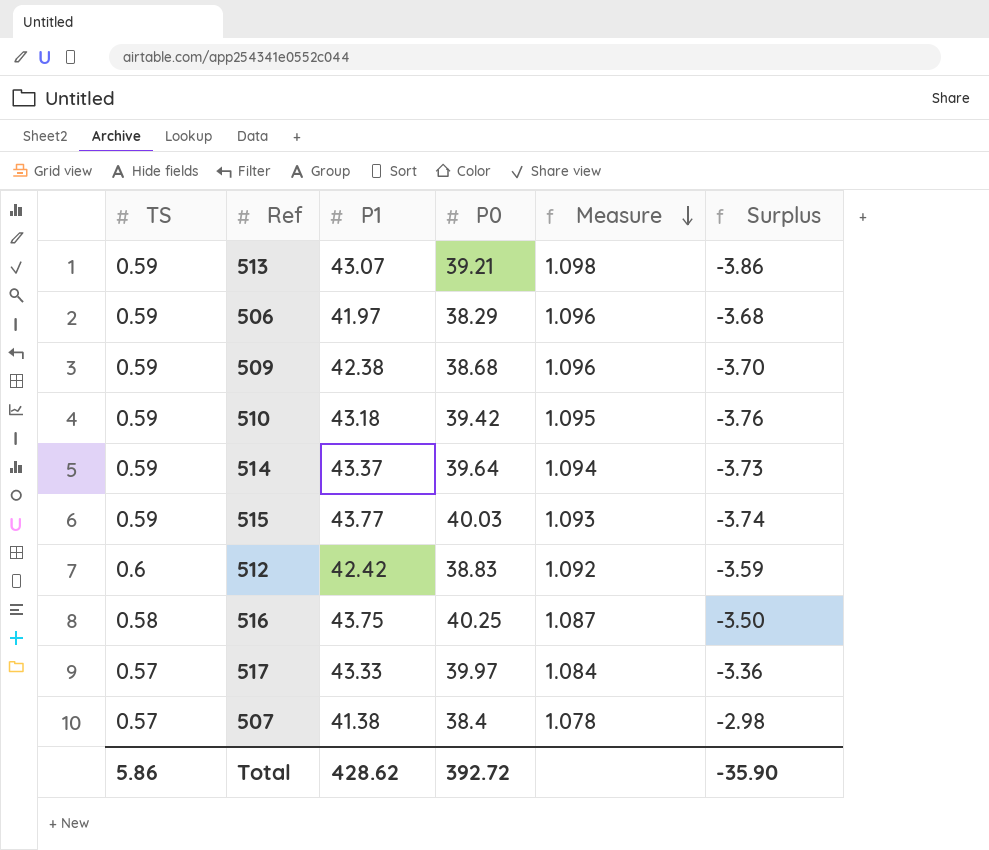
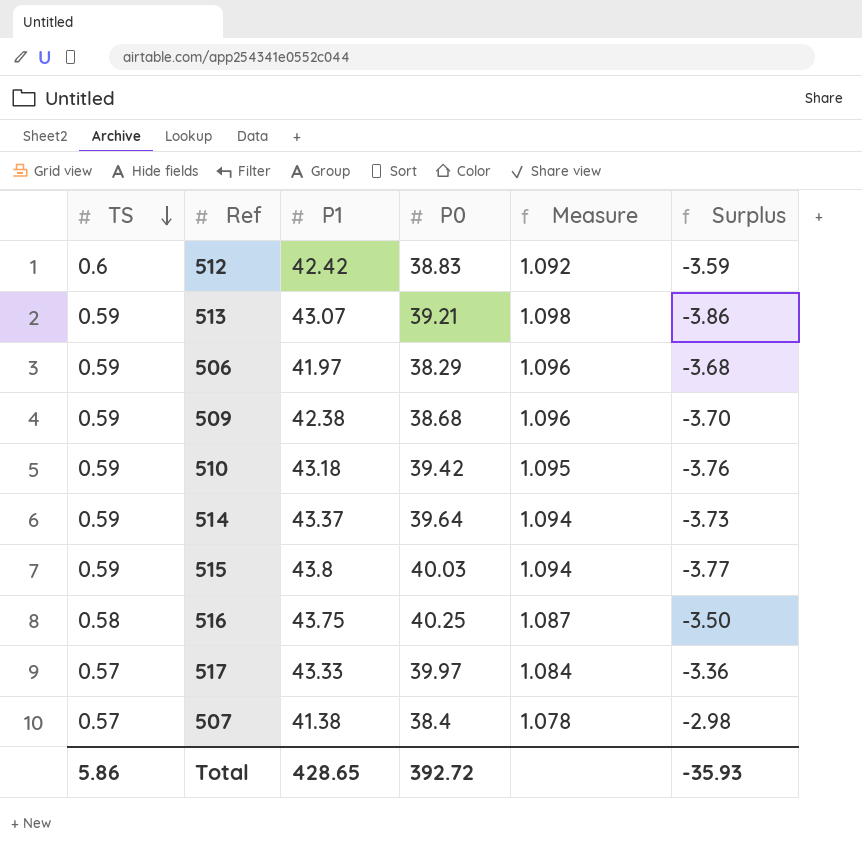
row order: Measure descending -> TS descending
515 | P1: 43.77 -> 43.8
515 | Measure: 1.093 -> 1.094
515 | Surplus: -3.74 -> -3.77
Total | P1: 428.62 -> 428.65
Total | Surplus: -35.90 -> -35.93

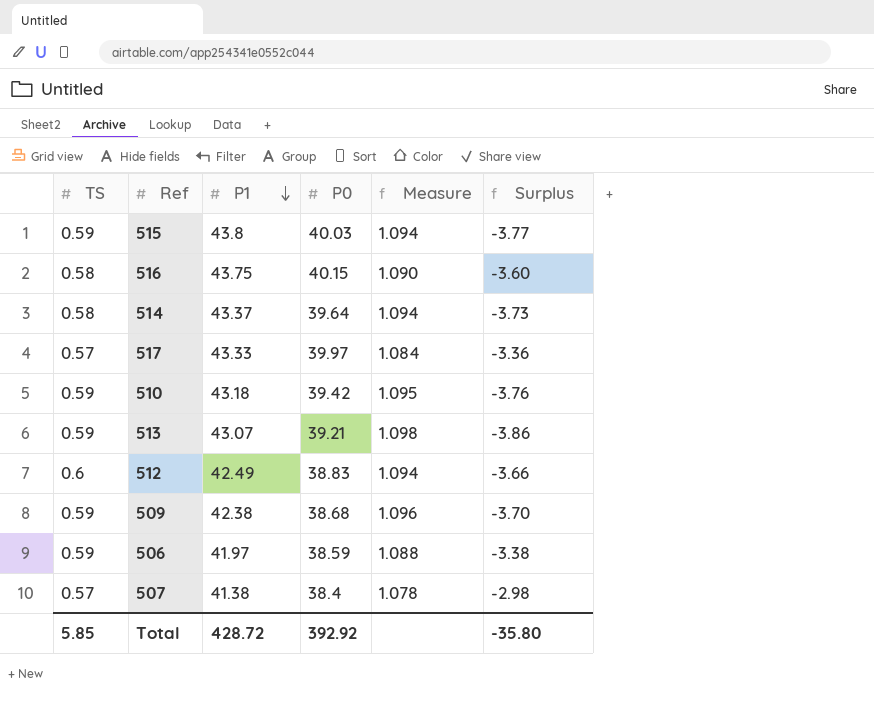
row order: TS descending -> P1 descending
516 | P0: 40.25 -> 40.15
516 | Measure: 1.087 -> 1.090
516 | Surplus: -3.50 -> -3.60
514 | TS: 0.59 -> 0.58
512 | P1: 42.42 -> 42.49
512 | Measure: 1.092 -> 1.094
512 | Surplus: -3.59 -> -3.66
506 | P0: 38.29 -> 38.59
506 | Measure: 1.096 -> 1.088
506 | Surplus: -3.68 -> -3.38
Total | TS: 5.86 -> 5.85
Total | P1: 428.65 -> 428.72
Total | P0: 392.72 -> 392.92
Total | Surplus: -35.93 -> -35.80

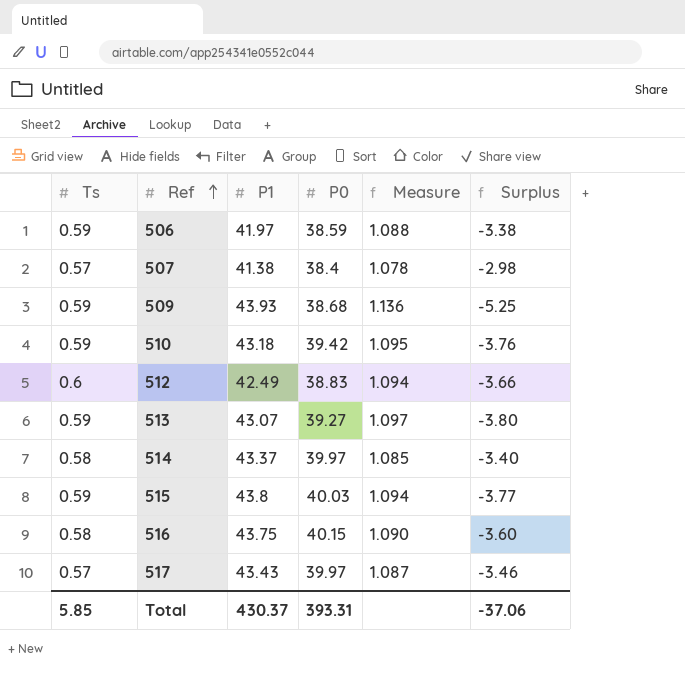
row order: P1 descending -> Ref ascending
column name: TS -> Ts
509 | P1: 42.38 -> 43.93
509 | Measure: 1.096 -> 1.136
509 | Surplus: -3.70 -> -5.25
513 | P0: 39.21 -> 39.27
513 | Measure: 1.098 -> 1.097
513 | Surplus: -3.86 -> -3.80
514 | P0: 39.64 -> 39.97
514 | Measure: 1.094 -> 1.085
514 | Surplus: -3.73 -> -3.40
517 | P1: 43.33 -> 43.43
517 | Measure: 1.084 -> 1.087
517 | Surplus: -3.36 -> -3.46
Total | P1: 428.72 -> 430.37
Total | P0: 392.92 -> 393.31
Total | Surplus: -35.80 -> -37.06

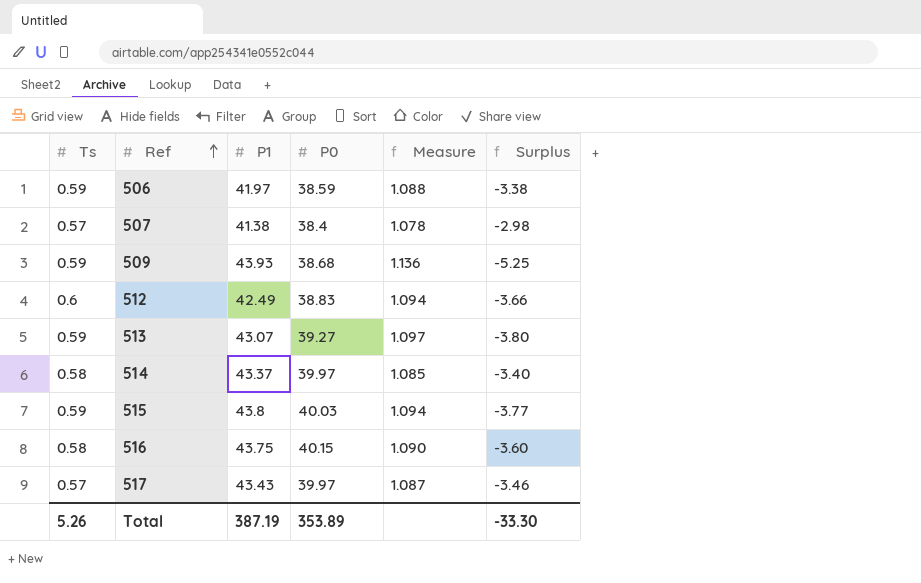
row 510: 0.59 | 43.18 | 39.42 | 1.095 | -3.76 -> none
Total | Ts: 5.85 -> 5.26
Total | P1: 430.37 -> 387.19
Total | P0: 393.31 -> 353.89
Total | Surplus: -37.06 -> -33.30

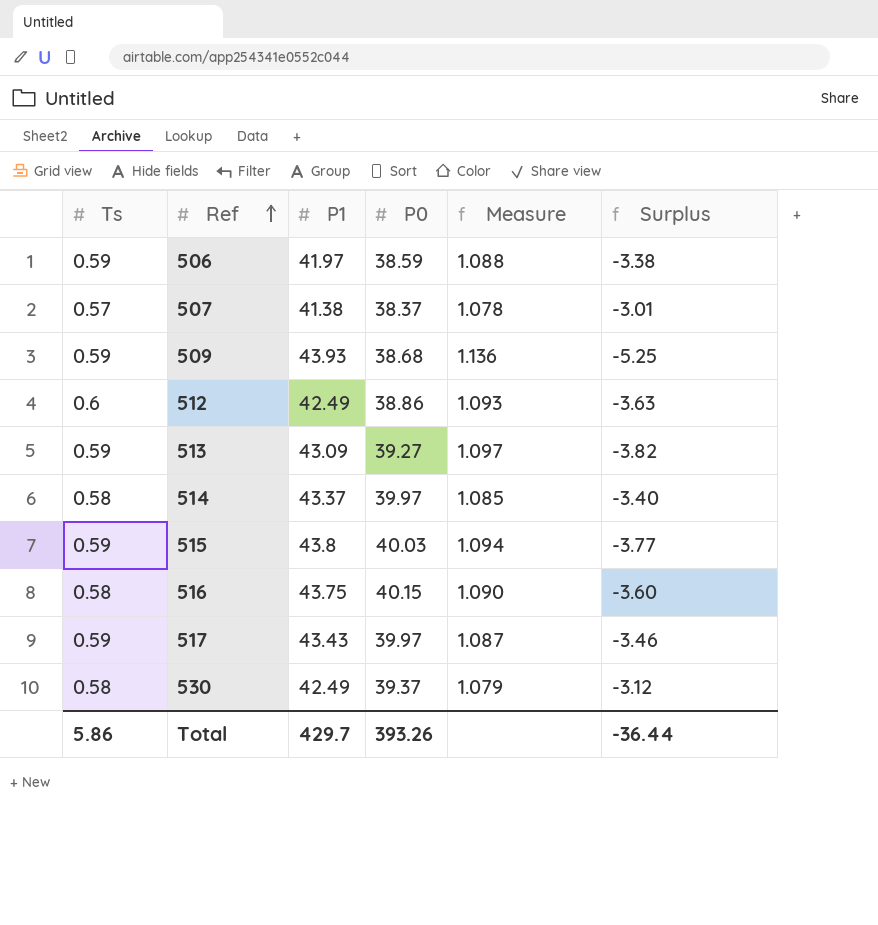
507 | P0: 38.4 -> 38.37
507 | Surplus: -2.98 -> -3.01
512 | P0: 38.83 -> 38.86
512 | Measure: 1.094 -> 1.093
512 | Surplus: -3.66 -> -3.63
513 | P1: 43.07 -> 43.09
513 | Surplus: -3.80 -> -3.82
517 | Ts: 0.57 -> 0.59
row 530: none -> 0.58 | 42.49 | 39.37 | 1.079 | -3.12
Total | Ts: 5.26 -> 5.86
Total | P1: 387.19 -> 429.7
Total | P0: 353.89 -> 393.26
Total | Surplus: -33.30 -> -36.44

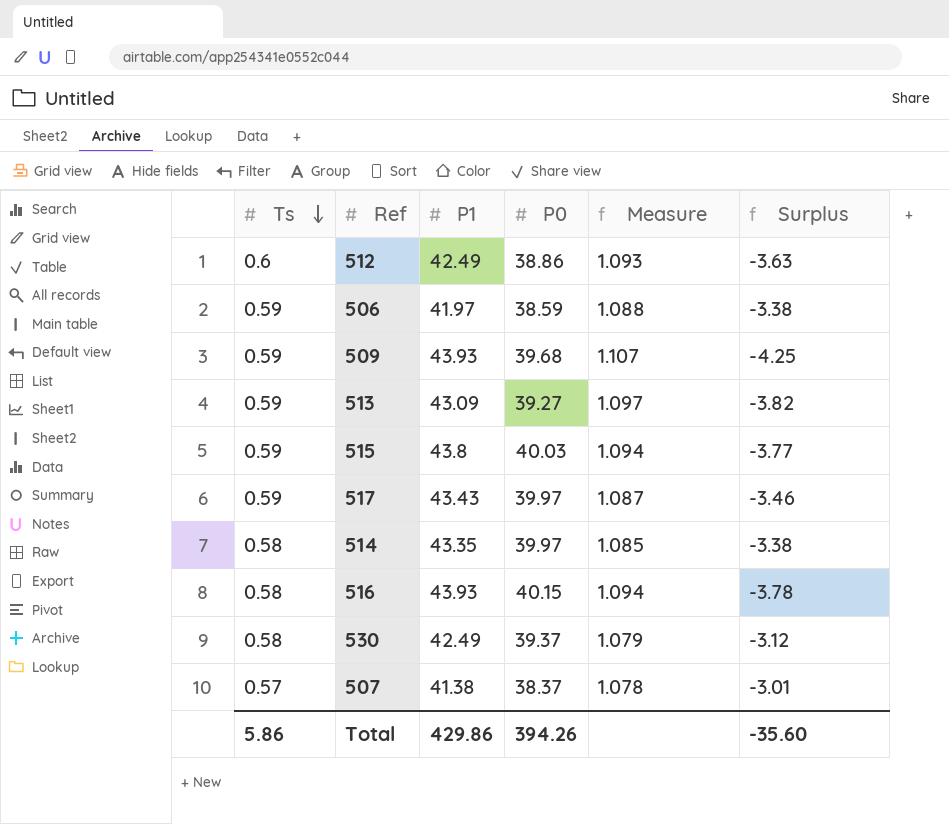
row order: Ref ascending -> Ts descending
509 | P0: 38.68 -> 39.68
509 | Measure: 1.136 -> 1.107
509 | Surplus: -5.25 -> -4.25
514 | P1: 43.37 -> 43.35
514 | Surplus: -3.40 -> -3.38
516 | P1: 43.75 -> 43.93
516 | Measure: 1.090 -> 1.094
516 | Surplus: -3.60 -> -3.78
Total | P1: 429.7 -> 429.86
Total | P0: 393.26 -> 394.26
Total | Surplus: -36.44 -> -35.60

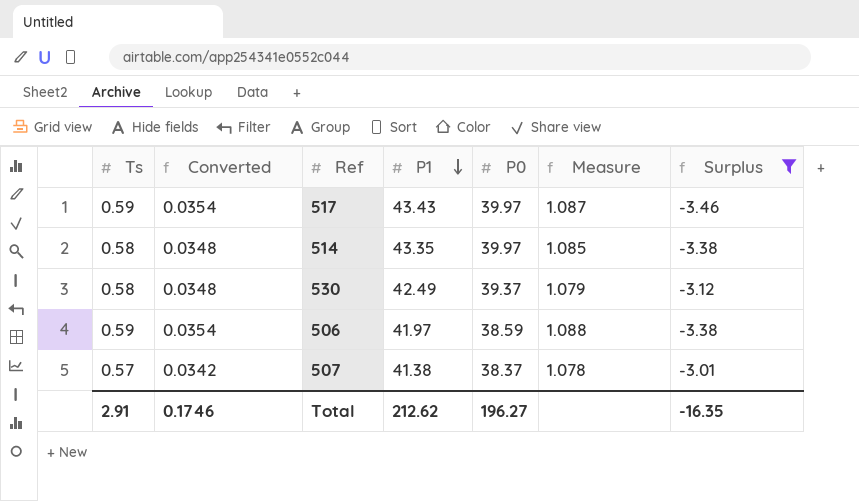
filter: none -> Surplus >= -3.46
row order: Ts descending -> P1 descending
column Converted | formula: none -> [Ts] * 0.06
Total | Ts: 5.86 -> 2.91
Total | P1: 429.86 -> 212.62
Total | P0: 394.26 -> 196.27
Total | Surplus: -35.60 -> -16.35

